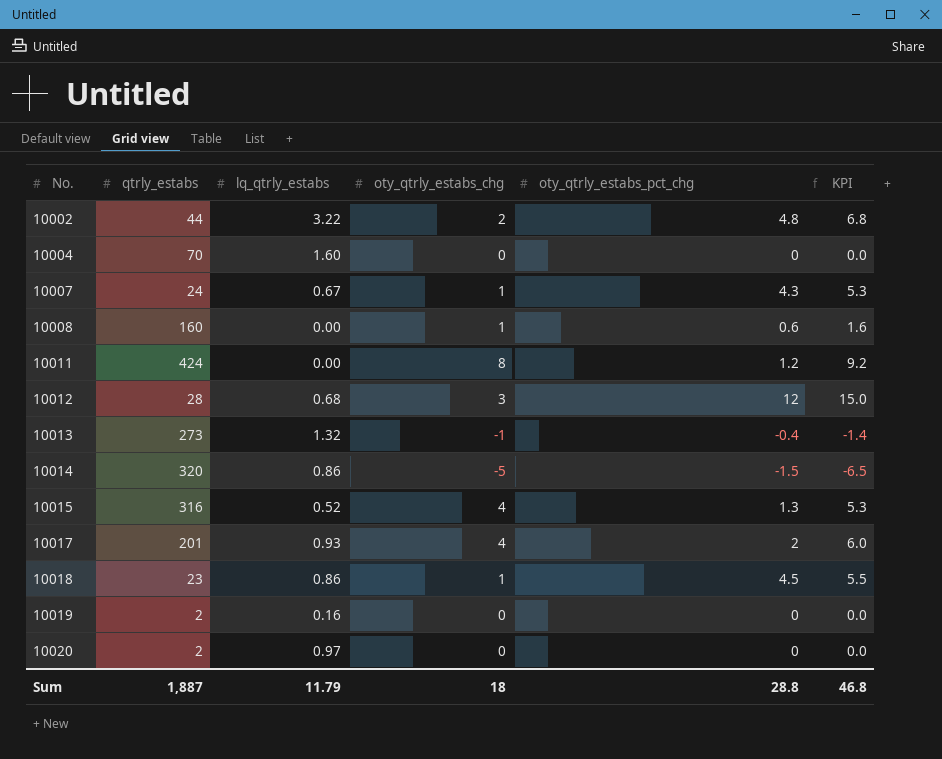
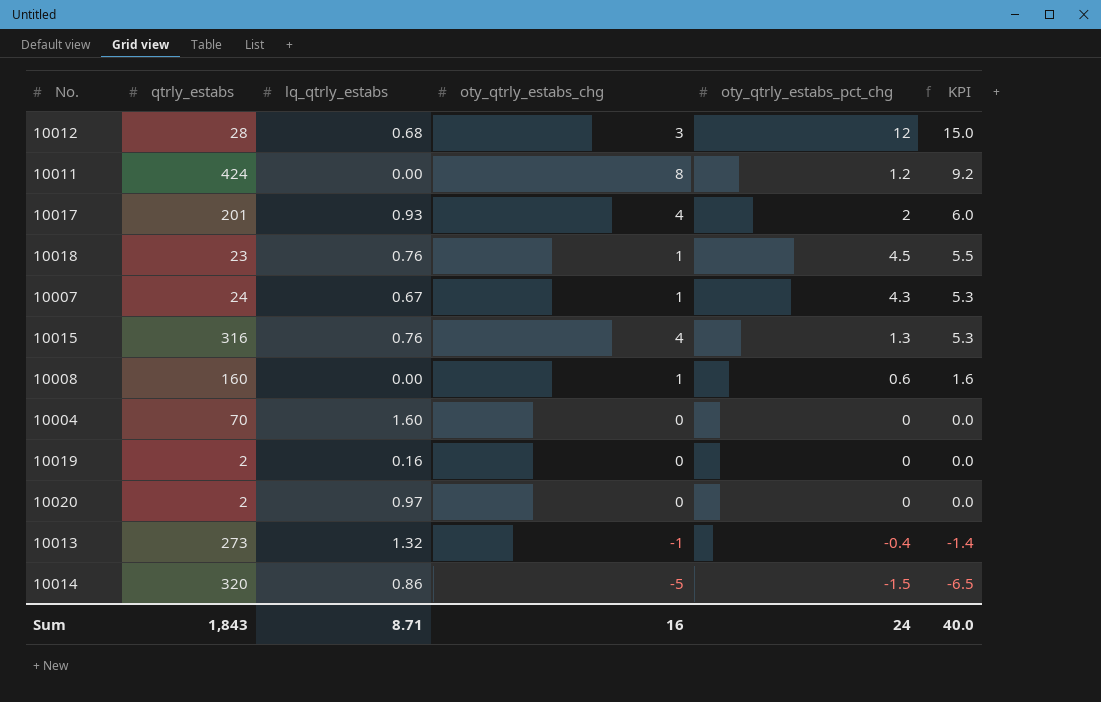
row order: No. ascending -> KPI descending
row 10002: 44 | 3.22 | 2 | 4.8 | 6.8 -> none
10018 | lq_qtrly_estabs: 0.86 -> 0.76
10015 | lq_qtrly_estabs: 0.52 -> 0.76
Sum | qtrly_estabs: 1,887 -> 1,843
Sum | lq_qtrly_estabs: 11.79 -> 8.71
Sum | oty_qtrly_estabs_chg: 18 -> 16
Sum | oty_qtrly_estabs_pct_chg: 28.8 -> 24
Sum | KPI: 46.8 -> 40.0

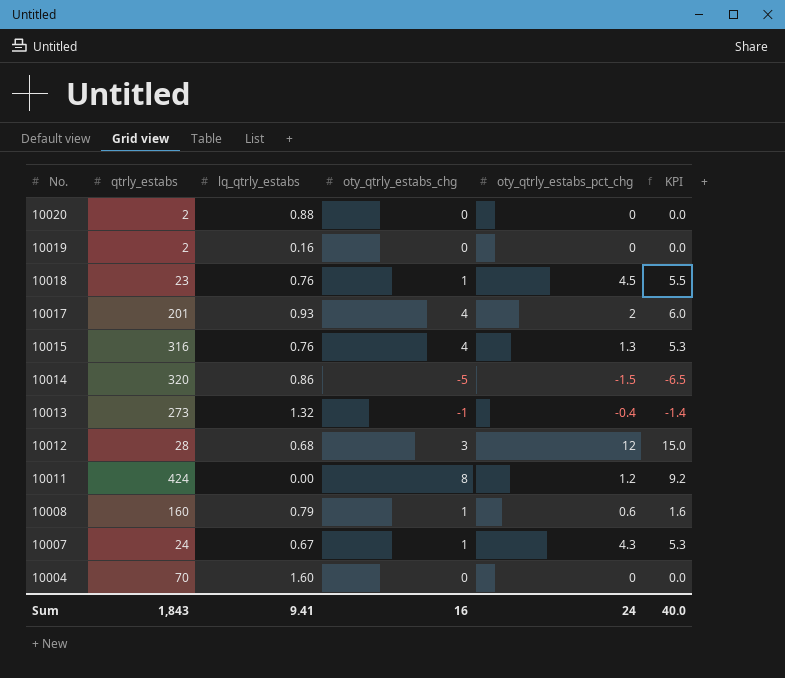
row order: KPI descending -> No. descending
10020 | lq_qtrly_estabs: 0.97 -> 0.88
10008 | lq_qtrly_estabs: 0.00 -> 0.79
Sum | lq_qtrly_estabs: 8.71 -> 9.41

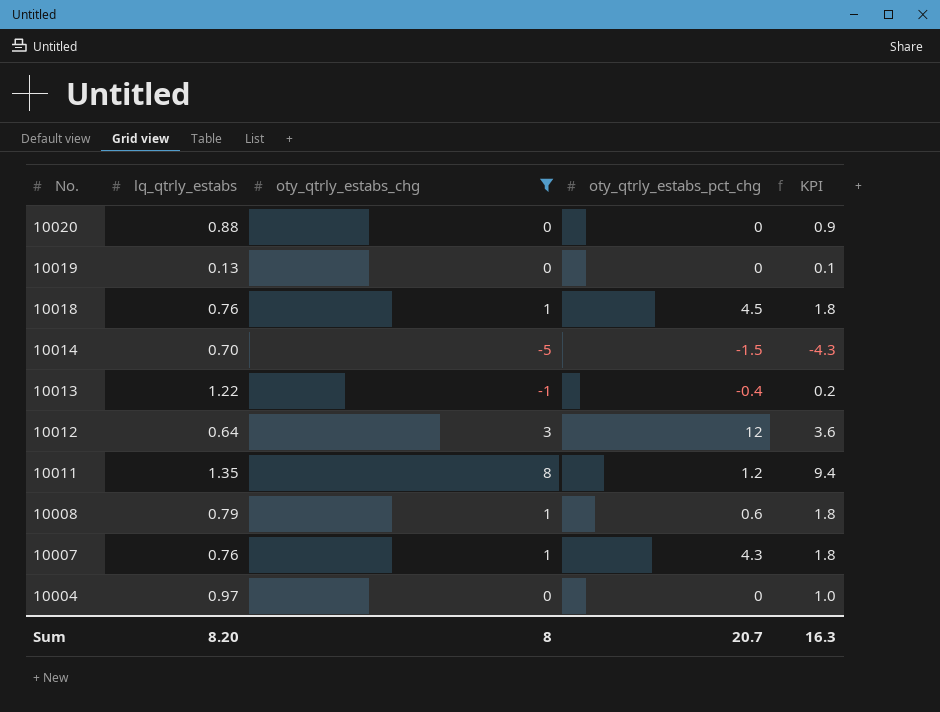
filter: none -> oty_qtrly_estabs_chg != 4
column qtrly_estabs | position: 2 -> none
column KPI | formula: [oty_qtrly_estabs_chg] + [oty_qtrly_estabs_pct_chg] -> [lq_qtrly_estabs] + [oty_qtrly_estabs_chg]
10019 | lq_qtrly_estabs: 0.16 -> 0.13
10014 | lq_qtrly_estabs: 0.86 -> 0.70
10013 | lq_qtrly_estabs: 1.32 -> 1.22
10012 | lq_qtrly_estabs: 0.68 -> 0.64
10011 | lq_qtrly_estabs: 0.00 -> 1.35
10007 | lq_qtrly_estabs: 0.67 -> 0.76
10004 | lq_qtrly_estabs: 1.60 -> 0.97
Sum | lq_qtrly_estabs: 9.41 -> 8.20
Sum | oty_qtrly_estabs_chg: 16 -> 8
Sum | oty_qtrly_estabs_pct_chg: 24 -> 20.7
Sum | KPI: 40.0 -> 16.3

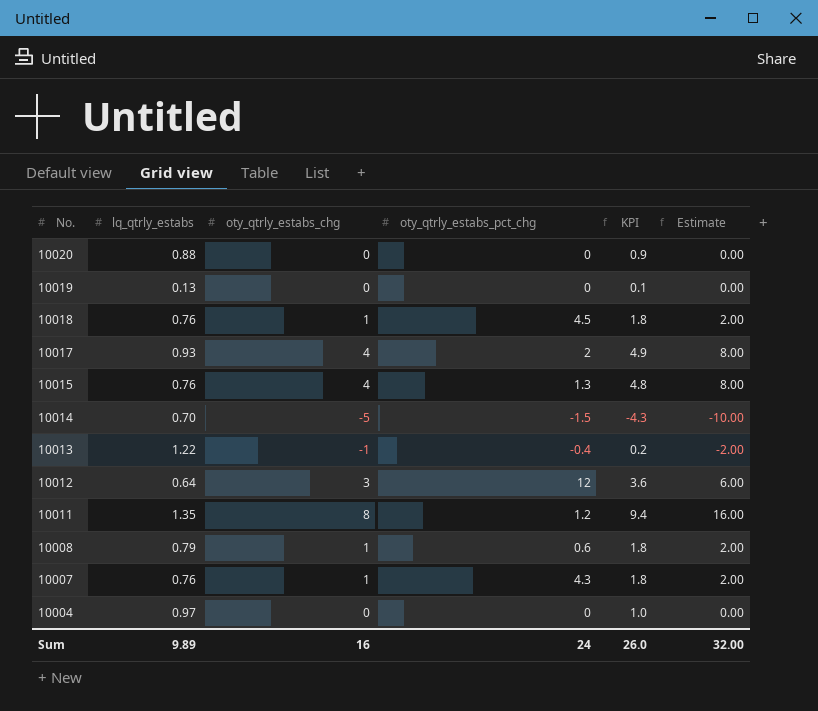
filter: oty_qtrly_estabs_chg != 4 -> none
column Estimate | formula: none -> [oty_qtrly_estabs_chg] * 2
Sum | lq_qtrly_estabs: 8.20 -> 9.89
Sum | oty_qtrly_estabs_chg: 8 -> 16
Sum | oty_qtrly_estabs_pct_chg: 20.7 -> 24
Sum | KPI: 16.3 -> 26.0

